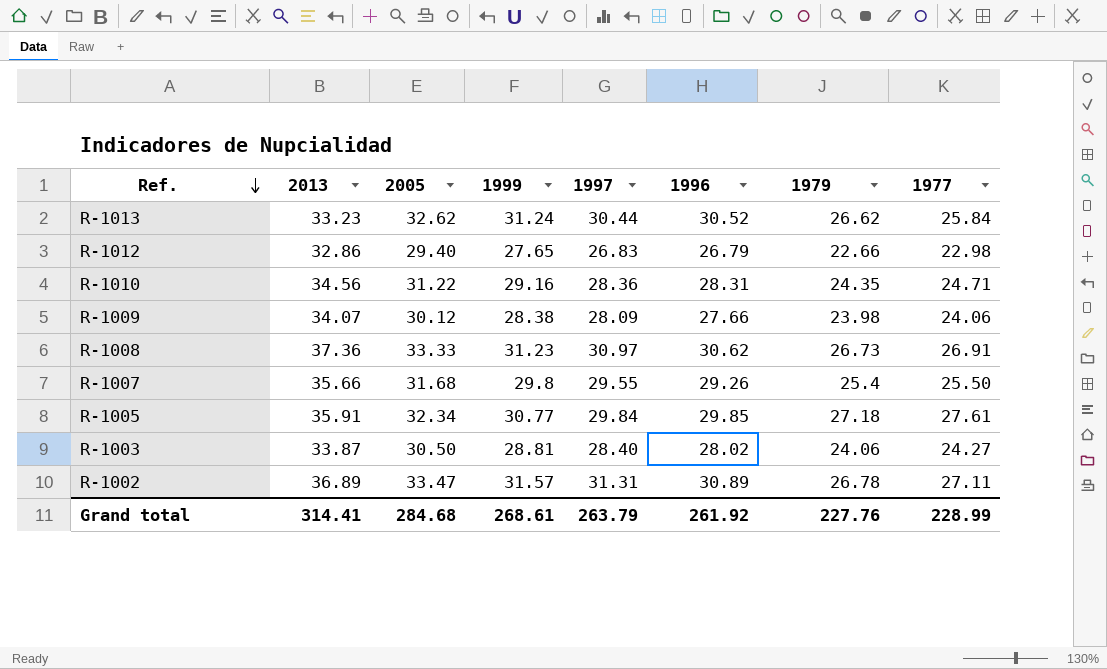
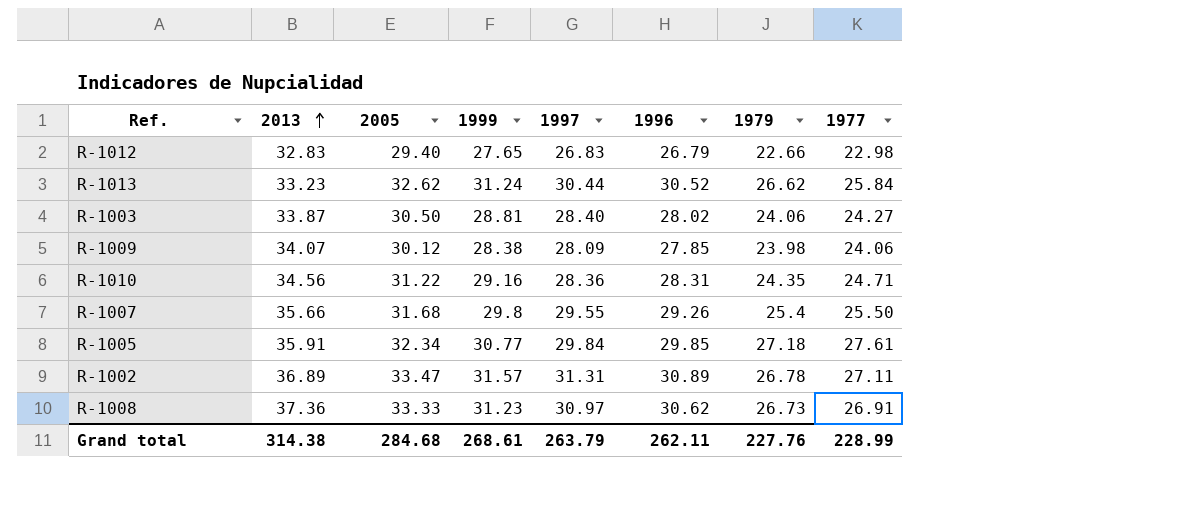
row order: Ref. descending -> 2013 ascending
R-1012 | 2013: 32.86 -> 32.83
R-1009 | 1996: 27.66 -> 27.85
Grand total | 2013: 314.41 -> 314.38
Grand total | 1996: 261.92 -> 262.11

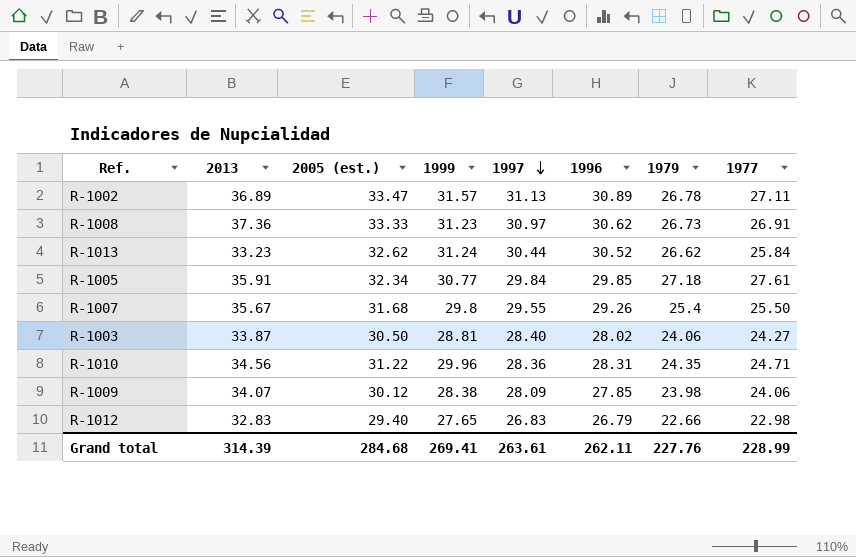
row order: 2013 ascending -> 1997 descending
column name: 2005 -> 2005 (est.)
R-1002 | 1997: 31.31 -> 31.13
R-1007 | 2013: 35.66 -> 35.67
R-1010 | 1999: 29.16 -> 29.96
Grand total | 2013: 314.38 -> 314.39
Grand total | 1999: 268.61 -> 269.41
Grand total | 1997: 263.79 -> 263.61

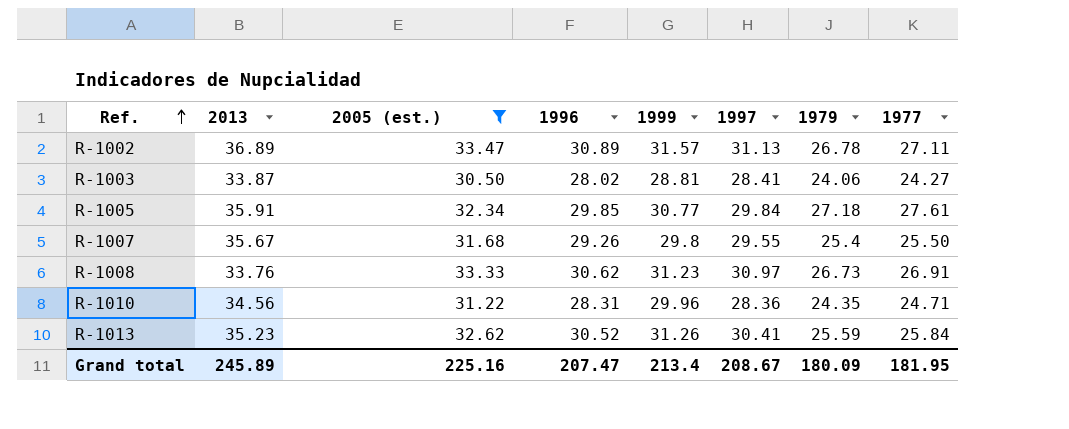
filter: none -> 2005 (est.) >= 30.50
row order: 1997 descending -> Ref. ascending
column 1996 | position: 6 -> 4
R-1003 | 1997: 28.40 -> 28.41
R-1008 | 2013: 37.36 -> 33.76
R-1013 | 2013: 33.23 -> 35.23
R-1013 | 1999: 31.24 -> 31.26
R-1013 | 1997: 30.44 -> 30.41
R-1013 | 1979: 26.62 -> 25.59
Grand total | 2013: 314.39 -> 245.89
Grand total | 2005 (est.): 284.68 -> 225.16
Grand total | 1996: 262.11 -> 207.47
Grand total | 1999: 269.41 -> 213.4
Grand total | 1997: 263.61 -> 208.67
Grand total | 1979: 227.76 -> 180.09
Grand total | 1977: 228.99 -> 181.95

